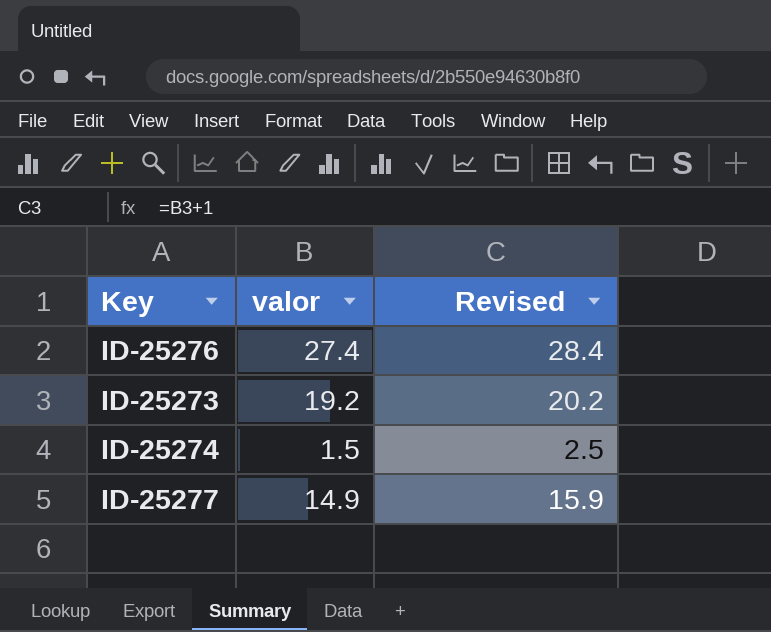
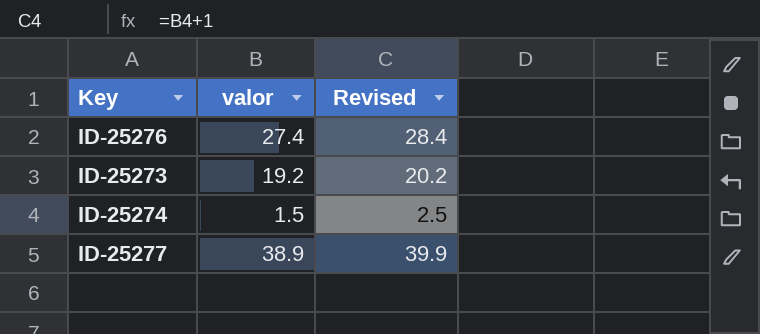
ID-25277 | valor: 14.9 -> 38.9
ID-25277 | Revised: 15.9 -> 39.9

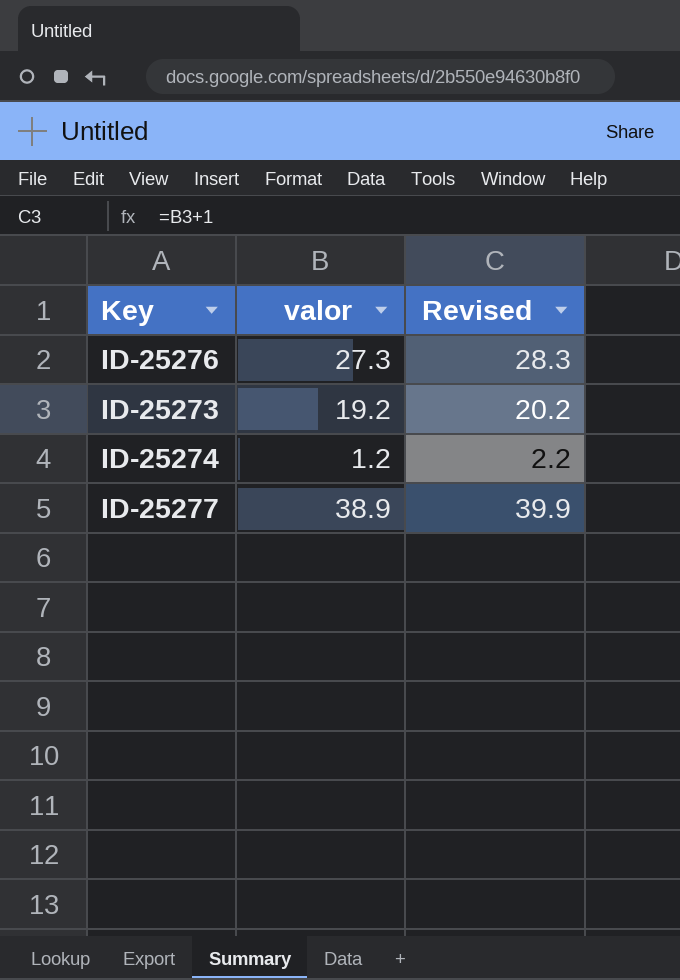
ID-25276 | valor: 27.4 -> 27.3
ID-25276 | Revised: 28.4 -> 28.3
ID-25274 | valor: 1.5 -> 1.2
ID-25274 | Revised: 2.5 -> 2.2

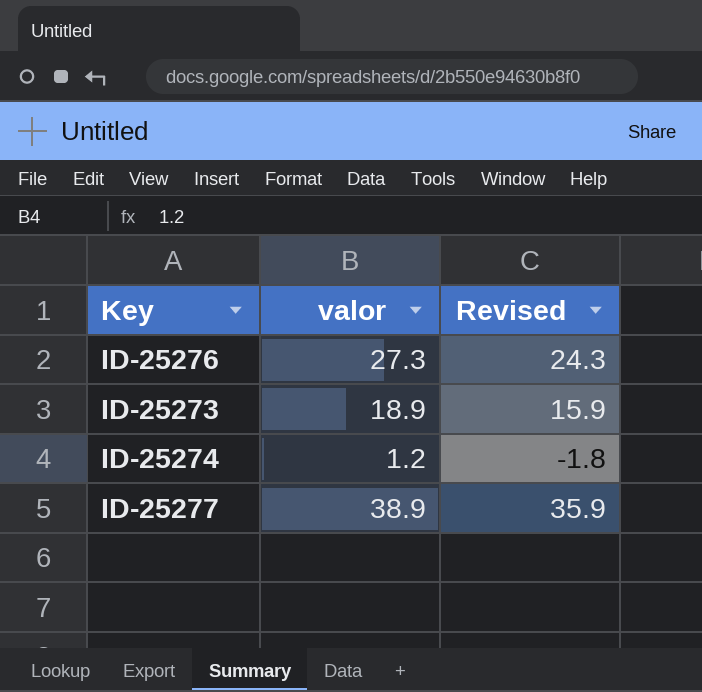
column Revised | formula: [valor] + 1 -> [valor] - 3
ID-25273 | valor: 19.2 -> 18.9

